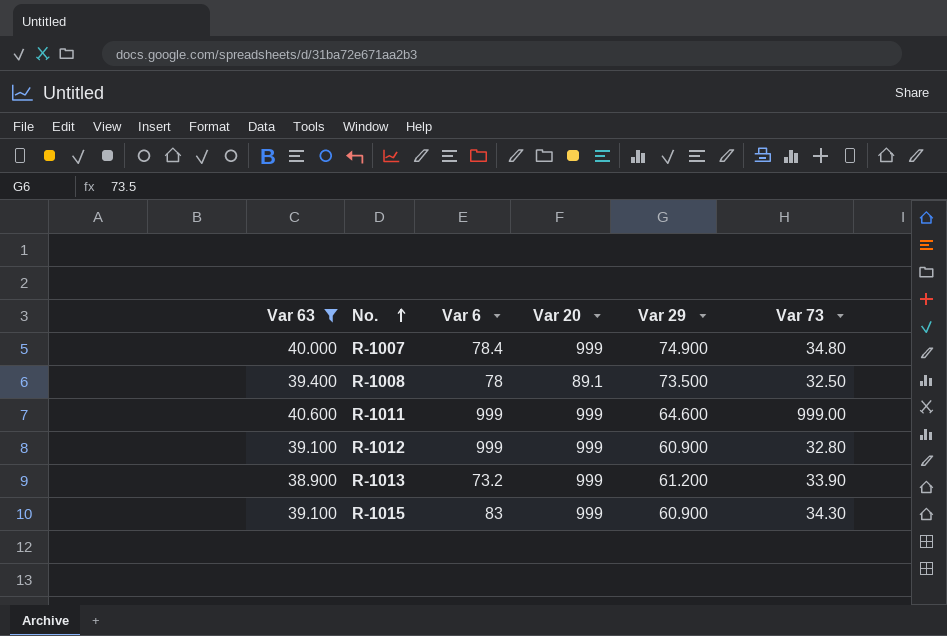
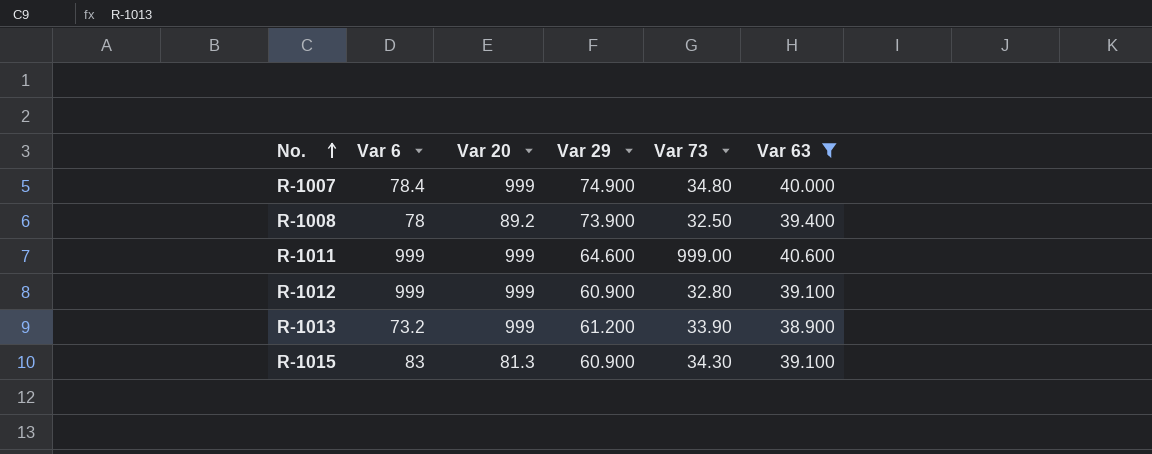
column Var 63 | position: 1 -> 6
R-1008 | Var 20: 89.1 -> 89.2
R-1008 | Var 29: 73.500 -> 73.900
R-1015 | Var 20: 999 -> 81.3

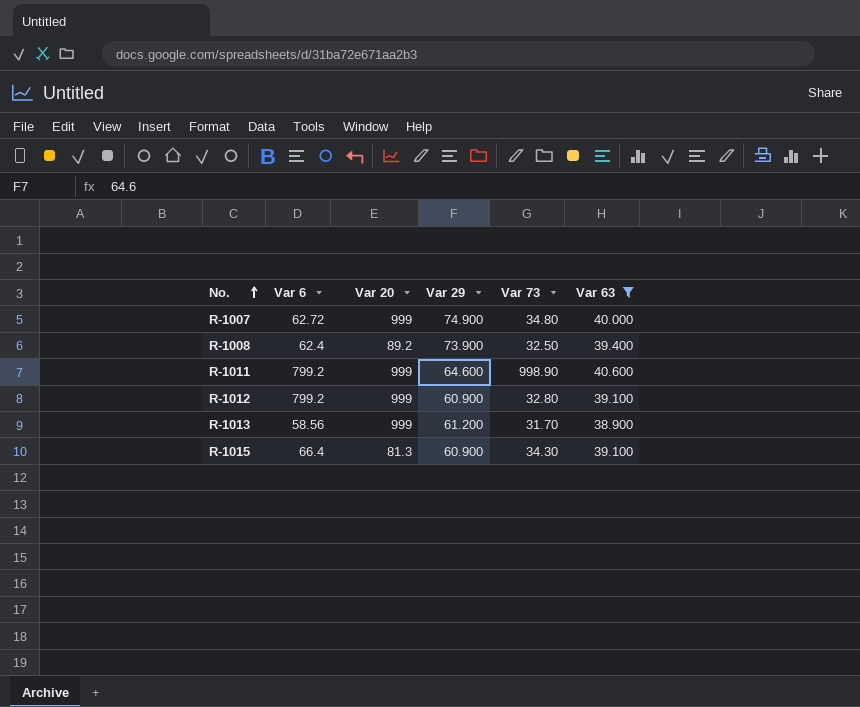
R-1007 | Var 6: 78.4 -> 62.72
R-1008 | Var 6: 78 -> 62.4
R-1011 | Var 6: 999 -> 799.2
R-1011 | Var 73: 999.00 -> 998.90
R-1012 | Var 6: 999 -> 799.2
R-1013 | Var 6: 73.2 -> 58.56
R-1013 | Var 73: 33.90 -> 31.70
R-1015 | Var 6: 83 -> 66.4

